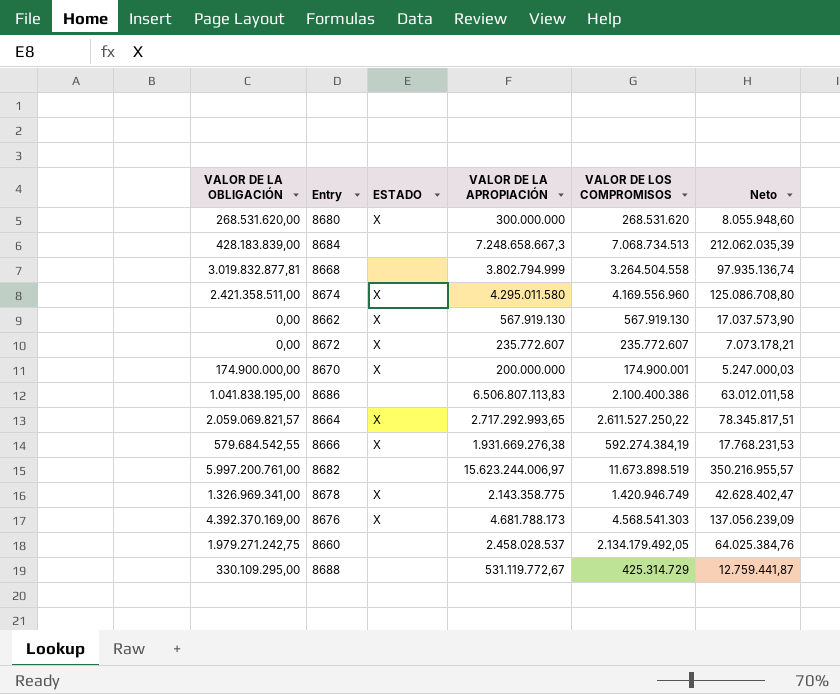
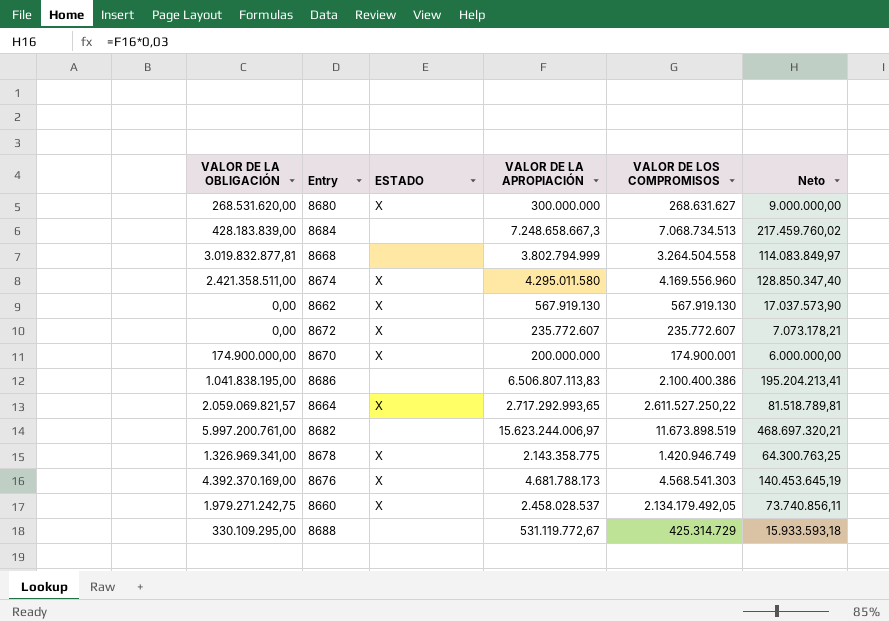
column Neto | formula: [VALOR DE LOS COMPROMISOS] * 0,03 -> [VALOR DE LA APROPIACIÓN] * 0,03
row 8666: 579.684.542,55 | X | 1.931.669.276,38 | 592.274.384,19 | 17.768.231,53 -> none
8680 | VALOR DE LOS COMPROMISOS: 268.531.620 -> 268.631.627
8660 | ESTADO: none -> X

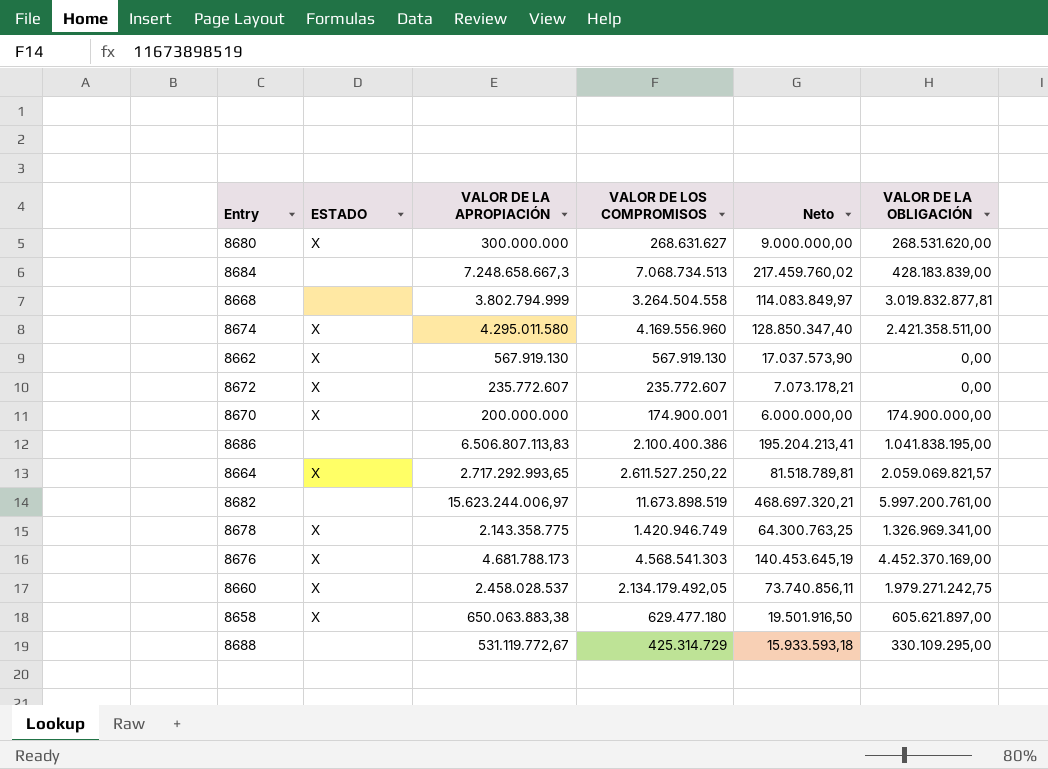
column VALOR DE LA OBLIGACIÓN | position: 1 -> 6
8676 | VALOR DE LA OBLIGACIÓN: 4.392.370.169,00 -> 4.452.370.169,00
row 8658: none -> X | 650.063.883,38 | 629.477.180 | 19.501.916,50 | 605.621.897,00

